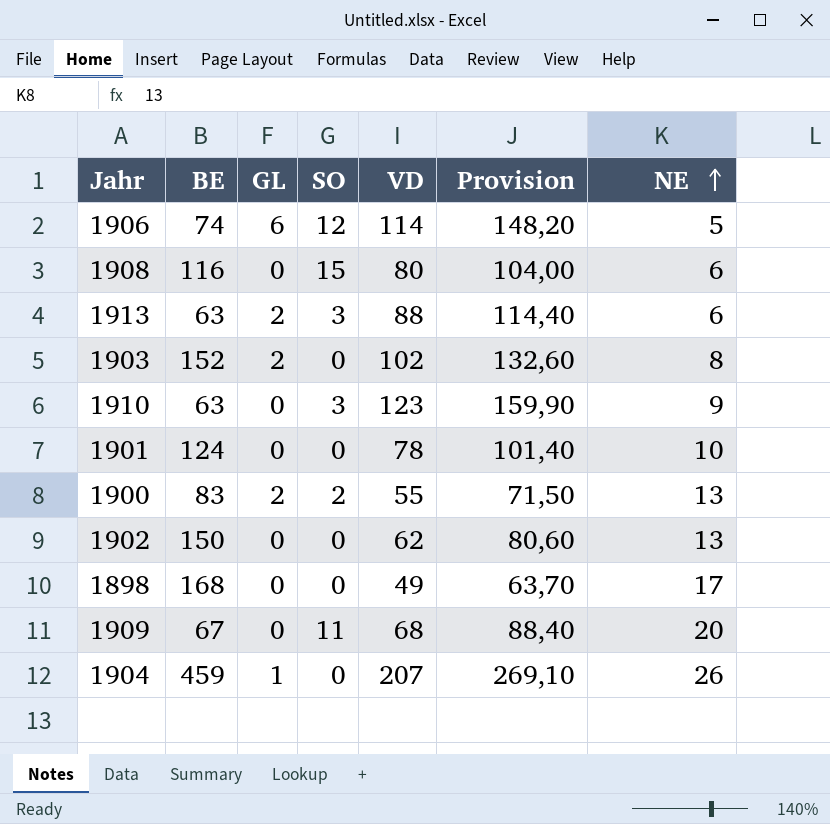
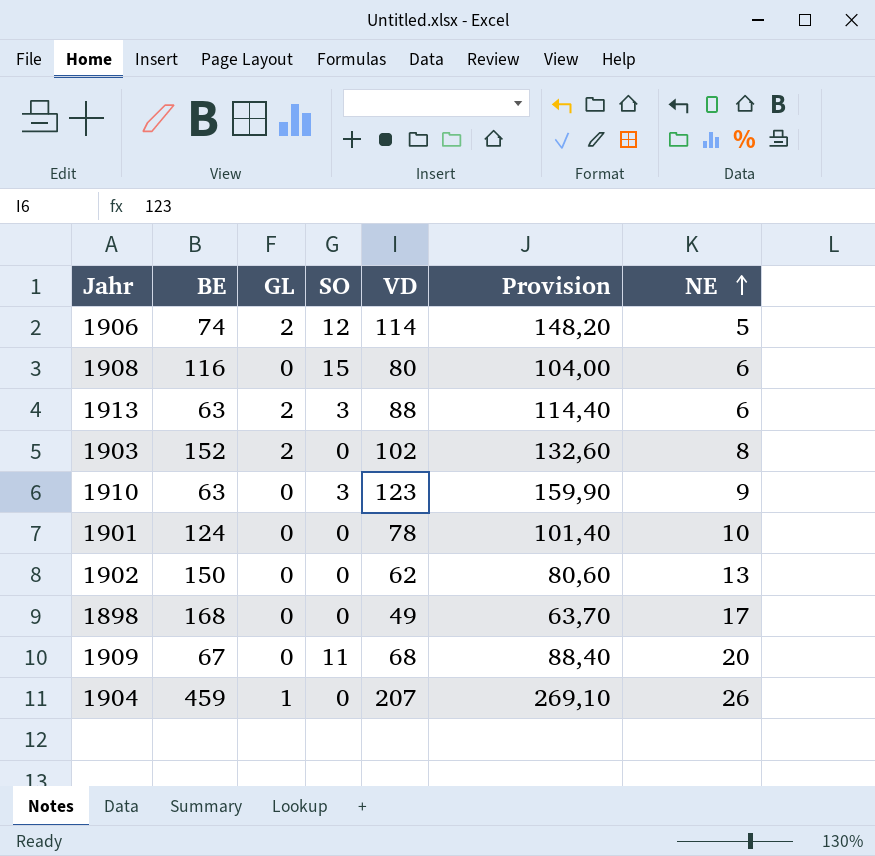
row 1900: 83 | 2 | 2 | 55 | 71,50 | 13 -> none
1906 | GL: 6 -> 2

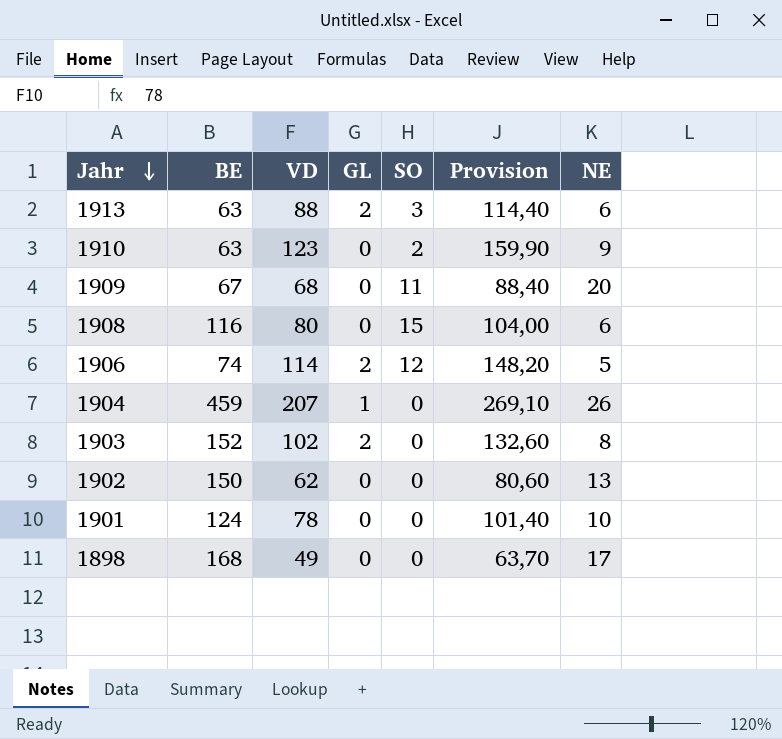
row order: NE ascending -> Jahr descending
column VD | position: 5 -> 3
1910 | SO: 3 -> 2

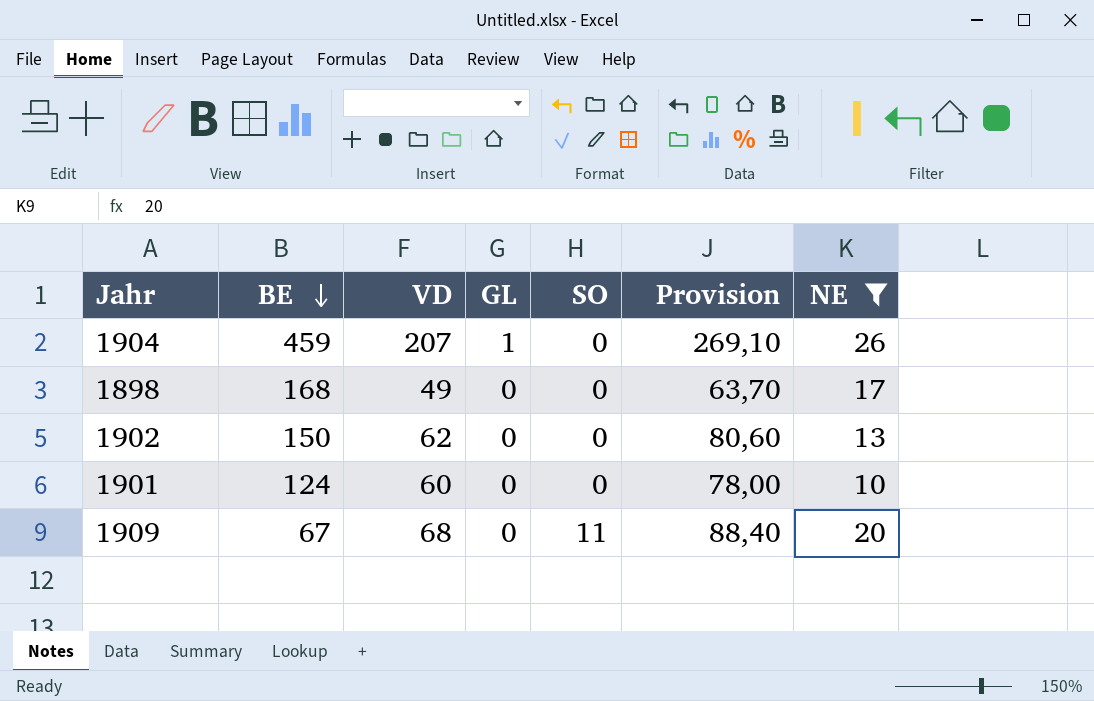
filter: none -> NE >= 10
row order: Jahr descending -> BE descending
1901 | VD: 78 -> 60
1901 | Provision: 101,40 -> 78,00

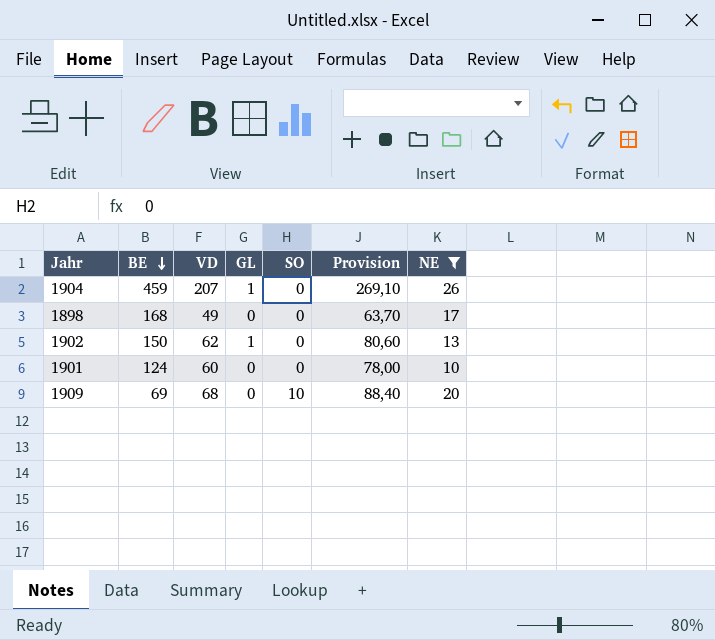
1902 | GL: 0 -> 1
1909 | BE: 67 -> 69
1909 | SO: 11 -> 10

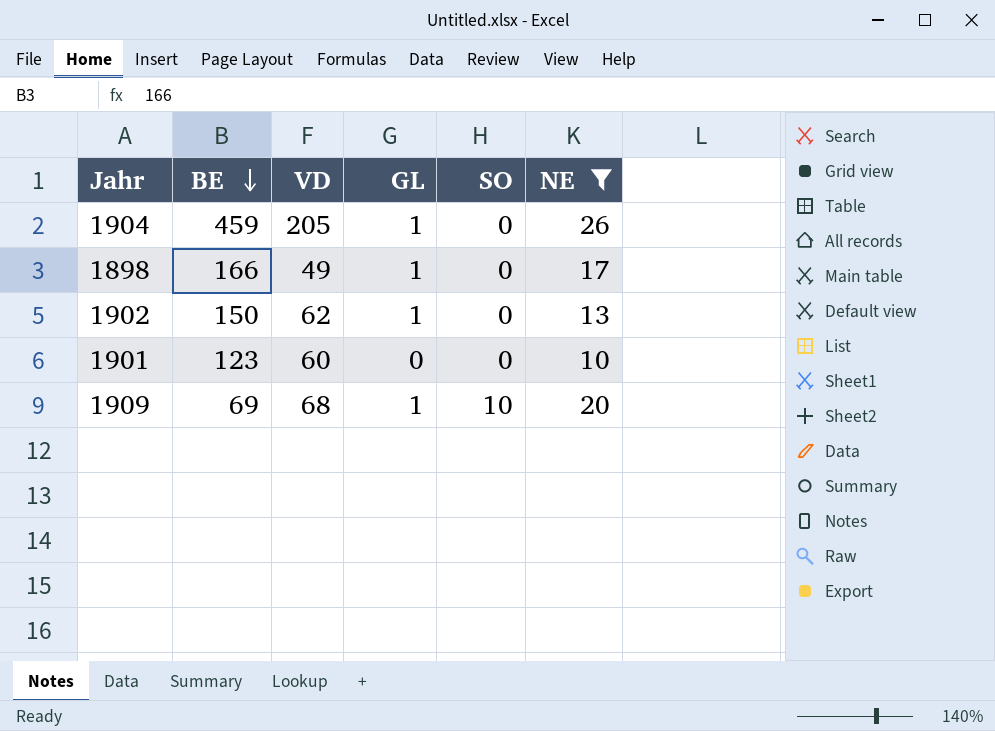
column Provision | formula: [VD] * 1,3 -> none
1904 | VD: 207 -> 205
1898 | BE: 168 -> 166
1898 | GL: 0 -> 1
1901 | BE: 124 -> 123
1909 | GL: 0 -> 1

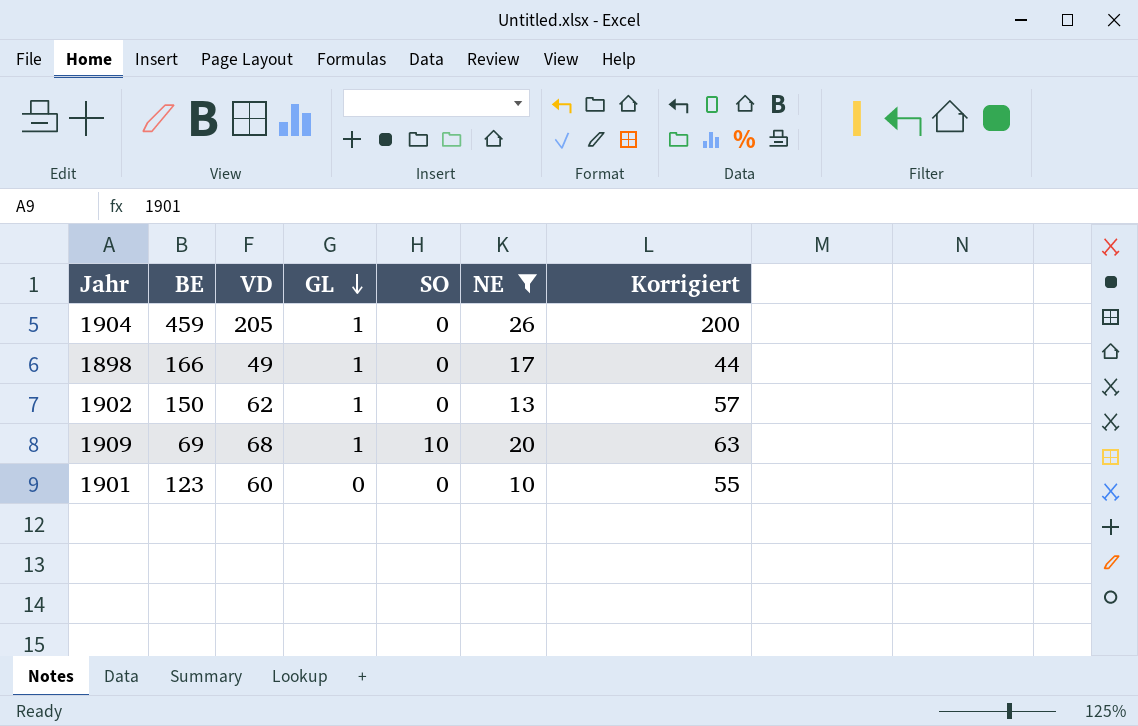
row order: BE descending -> GL descending
column Korrigiert | formula: none -> [VD] - 5

